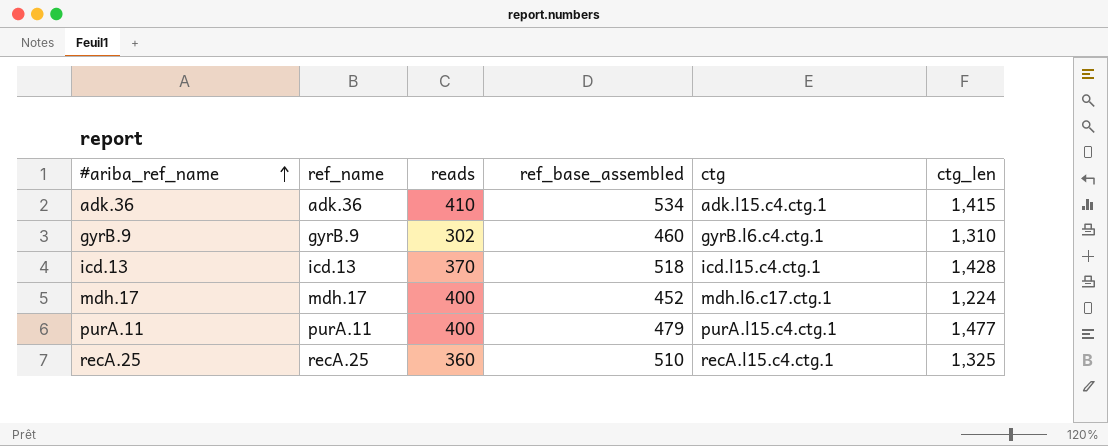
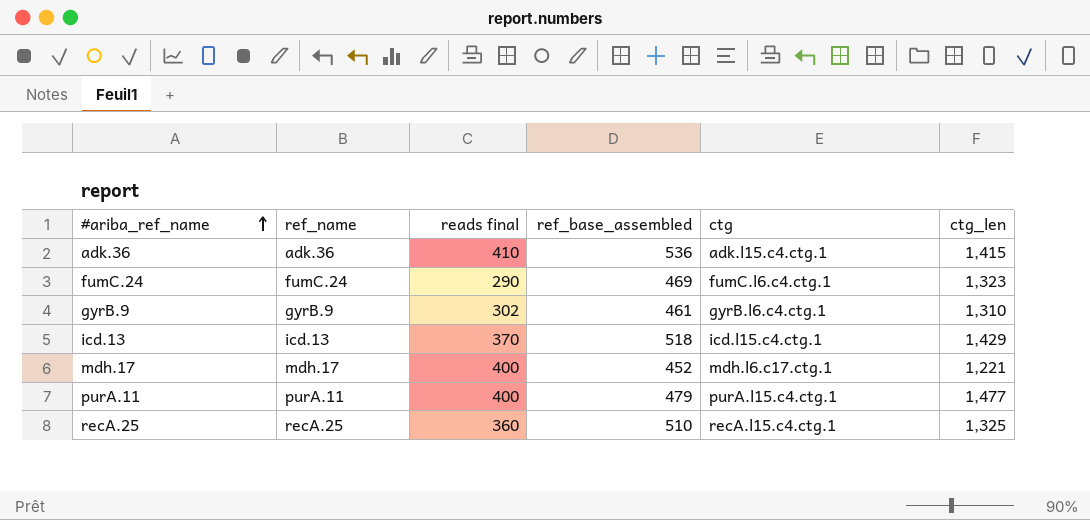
column name: reads -> reads final
adk.36 | ref_base_assembled: 534 -> 536
row fumC.24: none -> fumC.24 | 290 | 469 | fumC.l6.c4.ctg.1 | 1,323
gyrB.9 | ref_base_assembled: 460 -> 461
icd.13 | ctg_len: 1,428 -> 1,429
mdh.17 | ctg_len: 1,224 -> 1,221

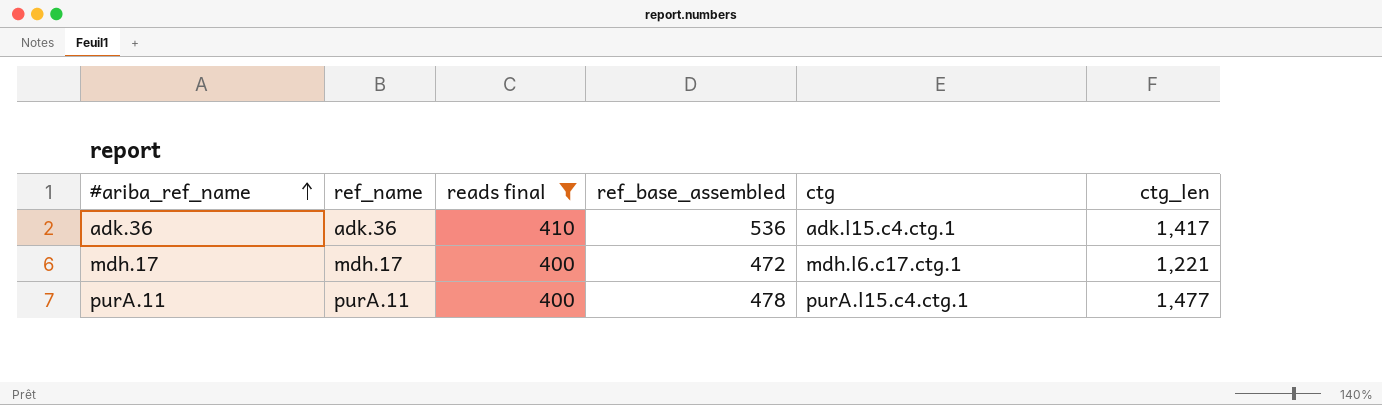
filter: none -> reads final >= 400
adk.36 | ctg_len: 1,415 -> 1,417
mdh.17 | ref_base_assembled: 452 -> 472
purA.11 | ref_base_assembled: 479 -> 478

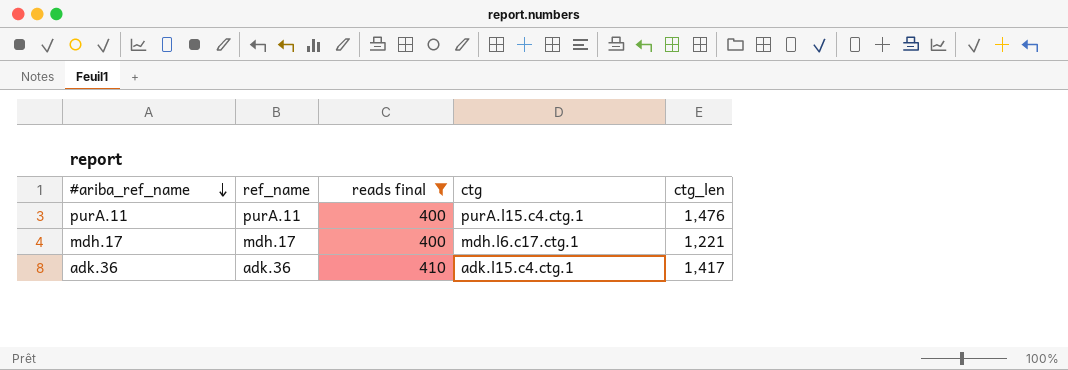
row order: #ariba_ref_name ascending -> #ariba_ref_name descending
column ref_base_assembled | position: 4 -> none
purA.11 | ctg_len: 1,477 -> 1,476

